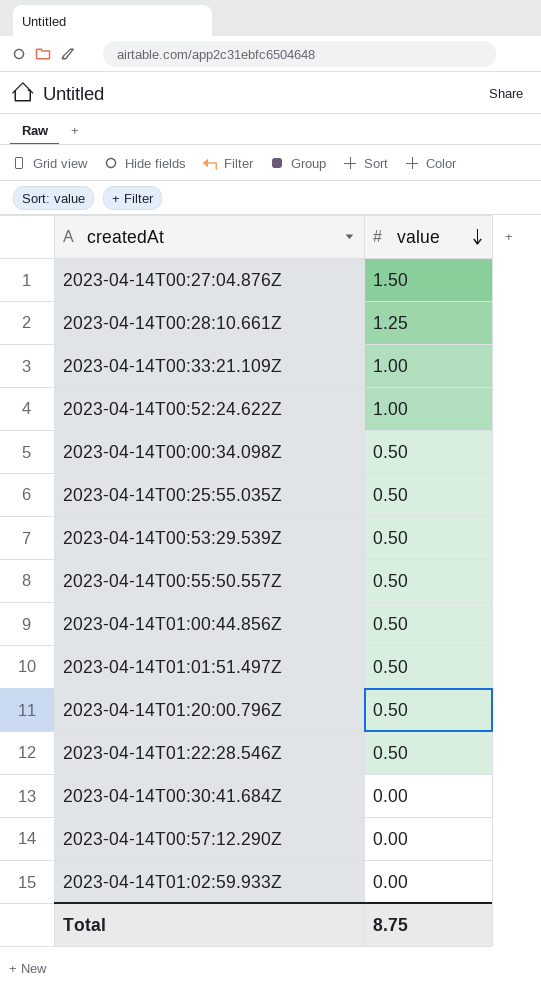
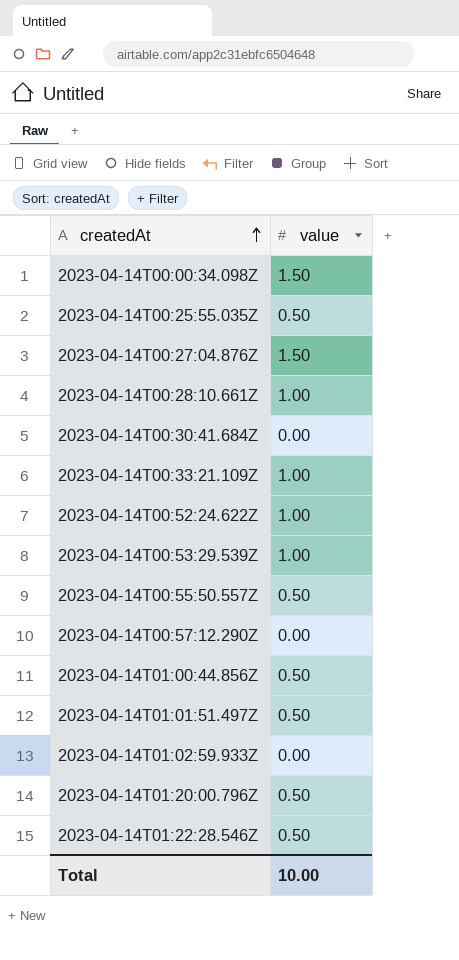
row order: value descending -> createdAt ascending
2023-04-14T00:00:34.098Z | value: 0.50 -> 1.50
2023-04-14T00:28:10.661Z | value: 1.25 -> 1.00
2023-04-14T00:53:29.539Z | value: 0.50 -> 1.00
Total | value: 8.75 -> 10.00

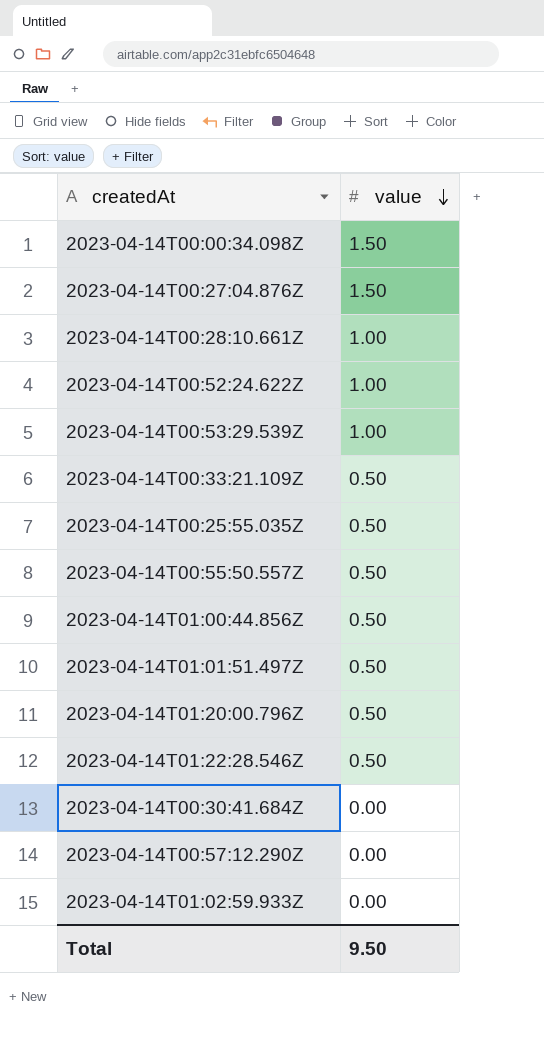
row order: createdAt ascending -> value descending
2023-04-14T00:33:21.109Z | value: 1.00 -> 0.50
Total | value: 10.00 -> 9.50

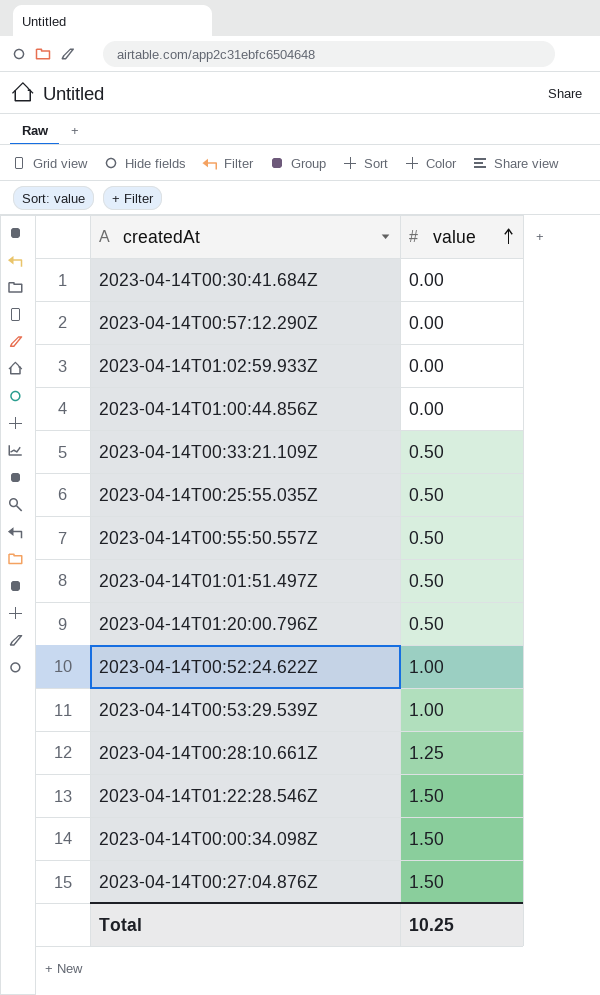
row order: value descending -> value ascending
2023-04-14T01:00:44.856Z | value: 0.50 -> 0.00
2023-04-14T00:28:10.661Z | value: 1.00 -> 1.25
2023-04-14T01:22:28.546Z | value: 0.50 -> 1.50
Total | value: 9.50 -> 10.25

